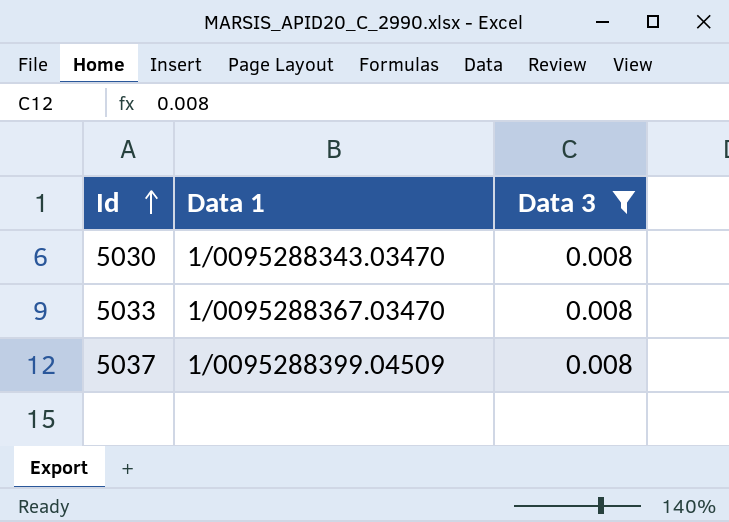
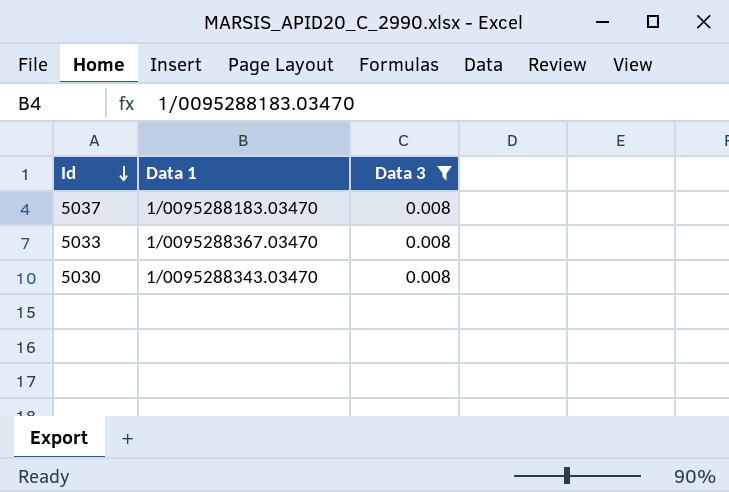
row order: Id ascending -> Id descending
5037 | Data 1: 1/0095288399.04509 -> 1/0095288183.03470

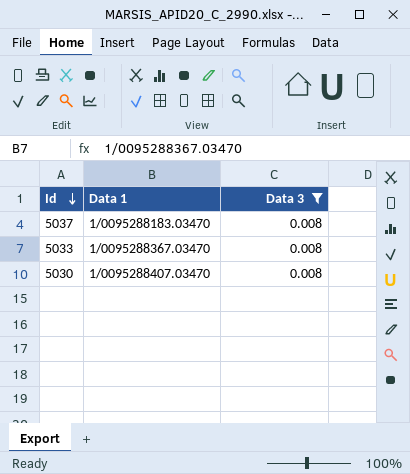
5030 | Data 1: 1/0095288343.03470 -> 1/0095288407.03470

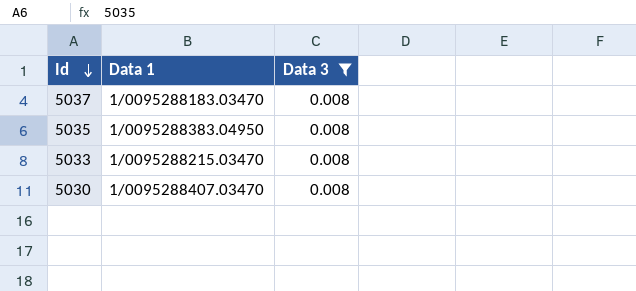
row 5035: none -> 1/0095288383.04950 | 0.008
5033 | Data 1: 1/0095288367.03470 -> 1/0095288215.03470

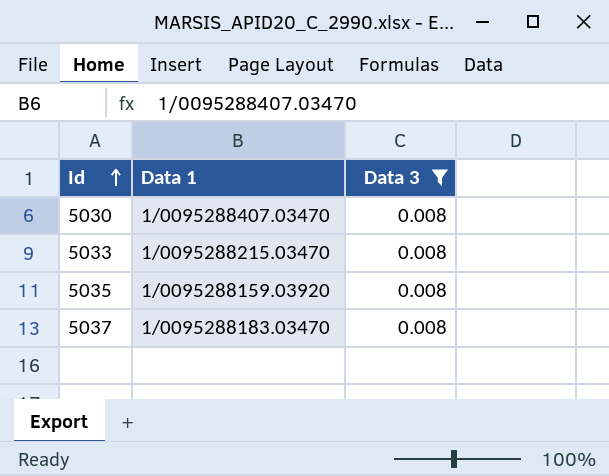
row order: Id descending -> Id ascending
5035 | Data 1: 1/0095288383.04950 -> 1/0095288159.03920

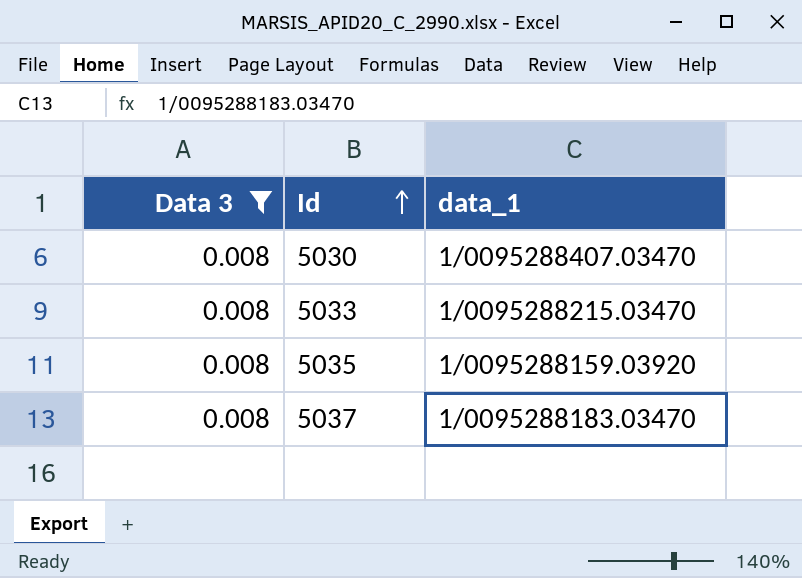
column Data 3 | position: 3 -> 1
column name: Data 1 -> data_1

